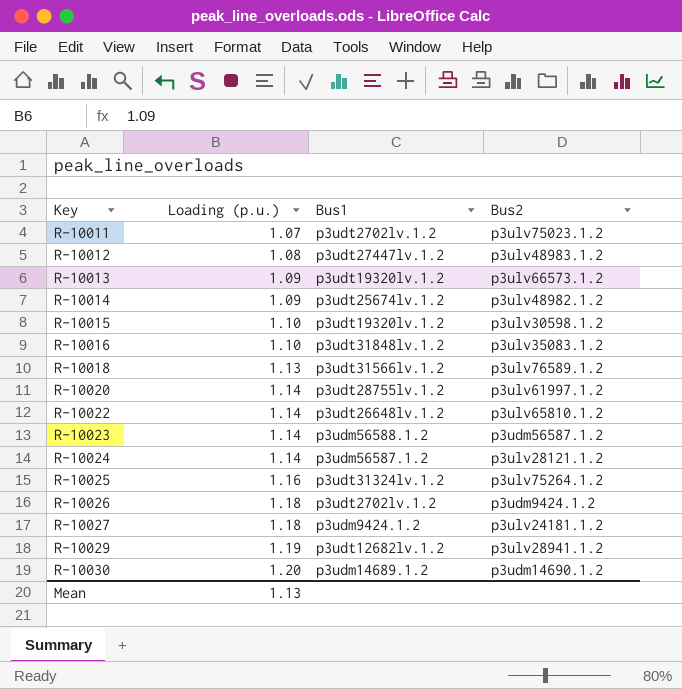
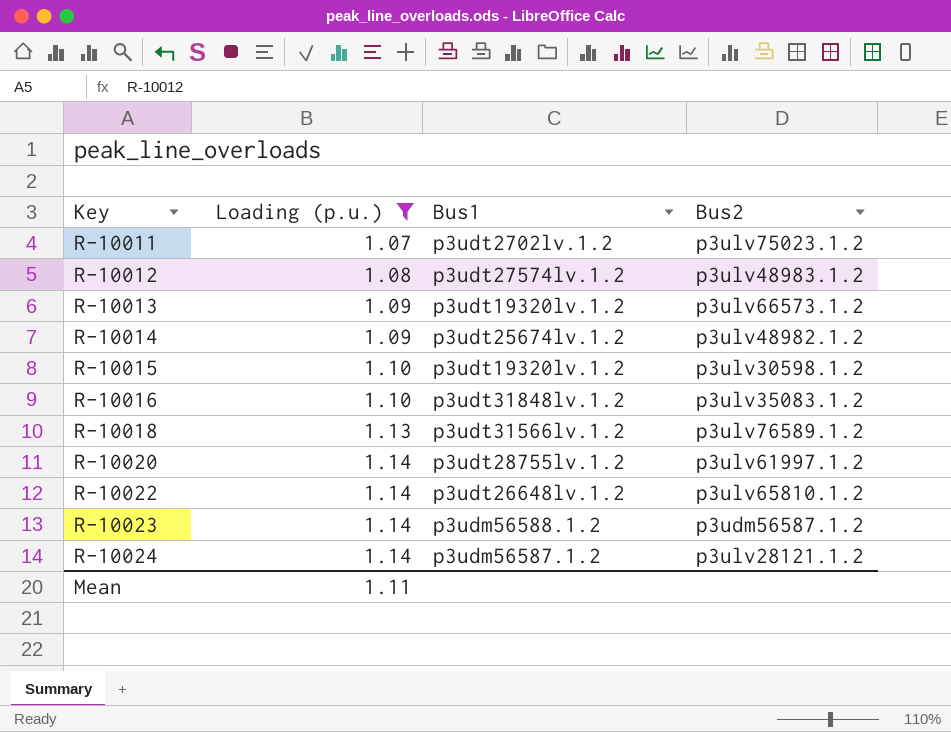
filter: none -> Loading (p.u.) <= 1.14
R-10012 | Bus1: p3udt27447lv.1.2 -> p3udt27574lv.1.2
Mean | Loading (p.u.): 1.13 -> 1.11

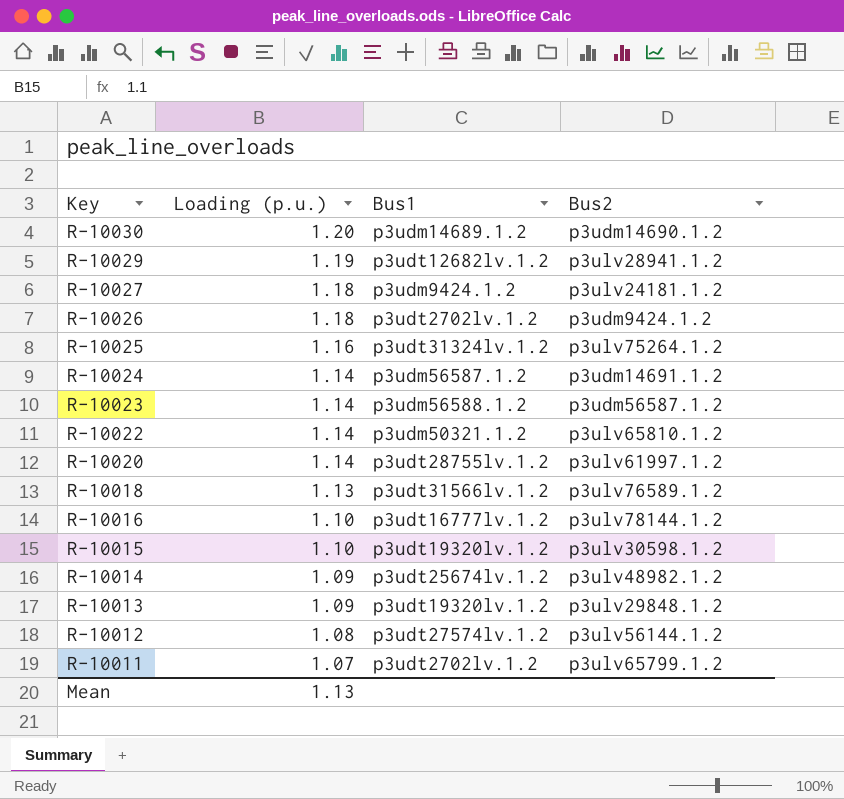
filter: Loading (p.u.) <= 1.14 -> none
row order: Key ascending -> Key descending
R-10024 | Bus2: p3ulv28121.1.2 -> p3udm14691.1.2
R-10022 | Bus1: p3udt26648lv.1.2 -> p3udm50321.1.2
R-10016 | Bus1: p3udt31848lv.1.2 -> p3udt16777lv.1.2
R-10016 | Bus2: p3ulv35083.1.2 -> p3ulv78144.1.2
R-10013 | Bus2: p3ulv66573.1.2 -> p3ulv29848.1.2
R-10012 | Bus2: p3ulv48983.1.2 -> p3ulv56144.1.2
R-10011 | Bus2: p3ulv75023.1.2 -> p3ulv65799.1.2
Mean | Loading (p.u.): 1.11 -> 1.13

